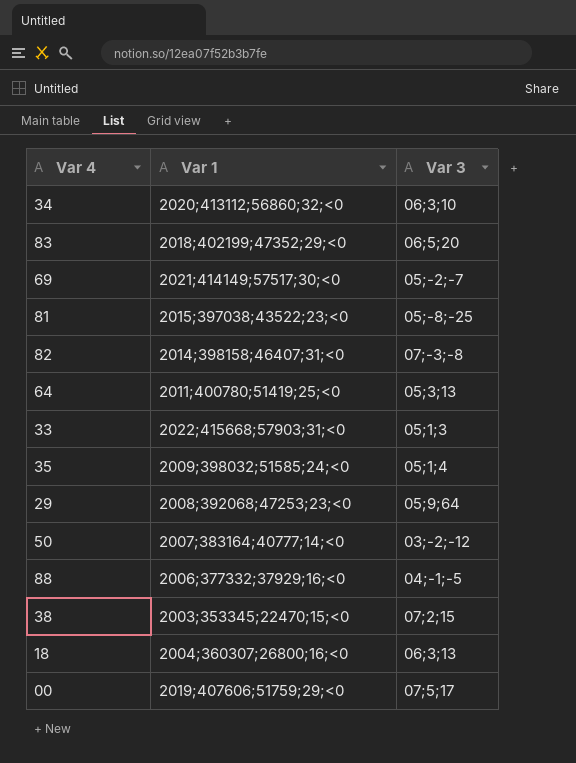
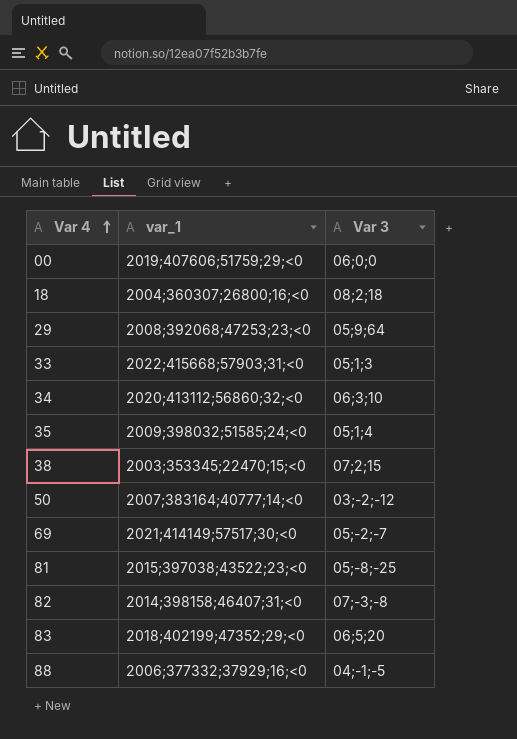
row order: none -> Var 4 ascending
column name: Var 1 -> var_1
row 64: 2011;400780;51419;25;<0 | 05;3;13 -> none
00 | Var 3: 07;5;17 -> 06;0;0
18 | Var 3: 06;3;13 -> 08;2;18

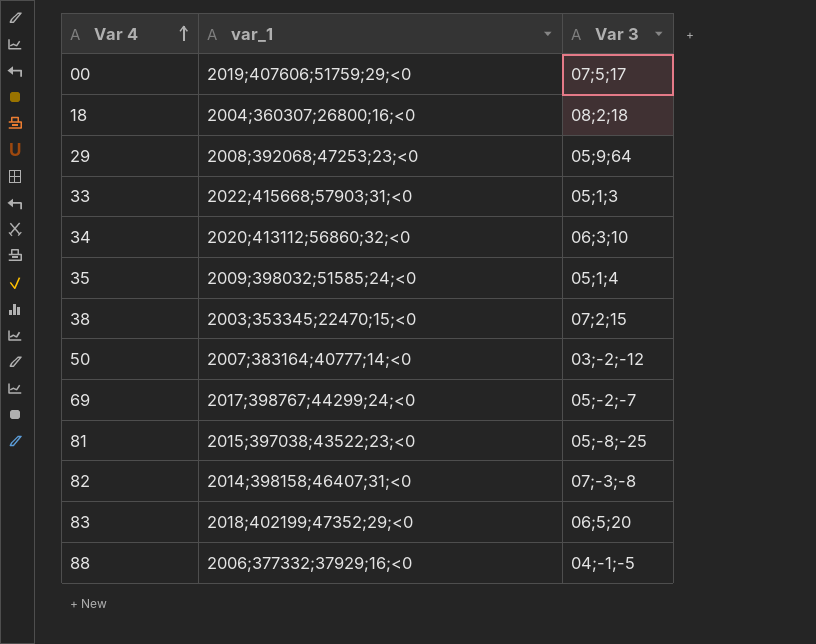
00 | Var 3: 06;0;0 -> 07;5;17
69 | var_1: 2021;414149;57517;30;<0 -> 2017;398767;44299;24;<0

